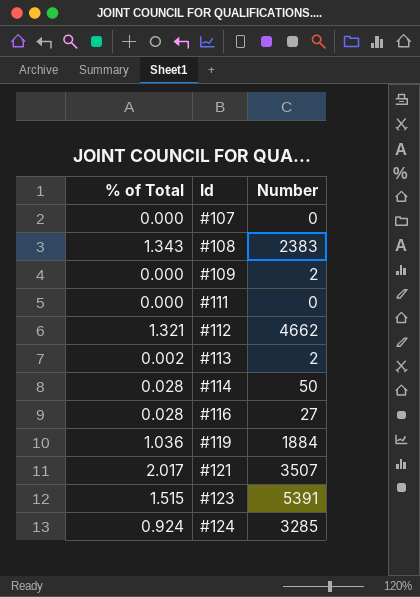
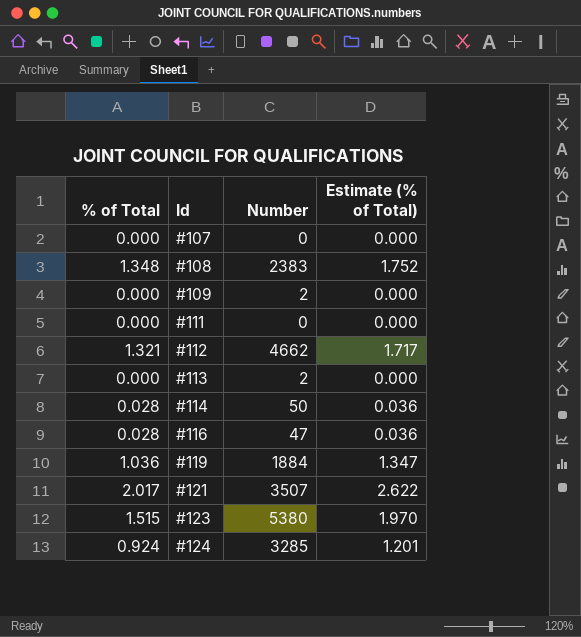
column Estimate (% of Total) | formula: none -> [% of Total] * 1.3
#108 | % of Total: 1.343 -> 1.348
#113 | % of Total: 0.002 -> 0.000
#116 | Number: 27 -> 47
#123 | Number: 5391 -> 5380

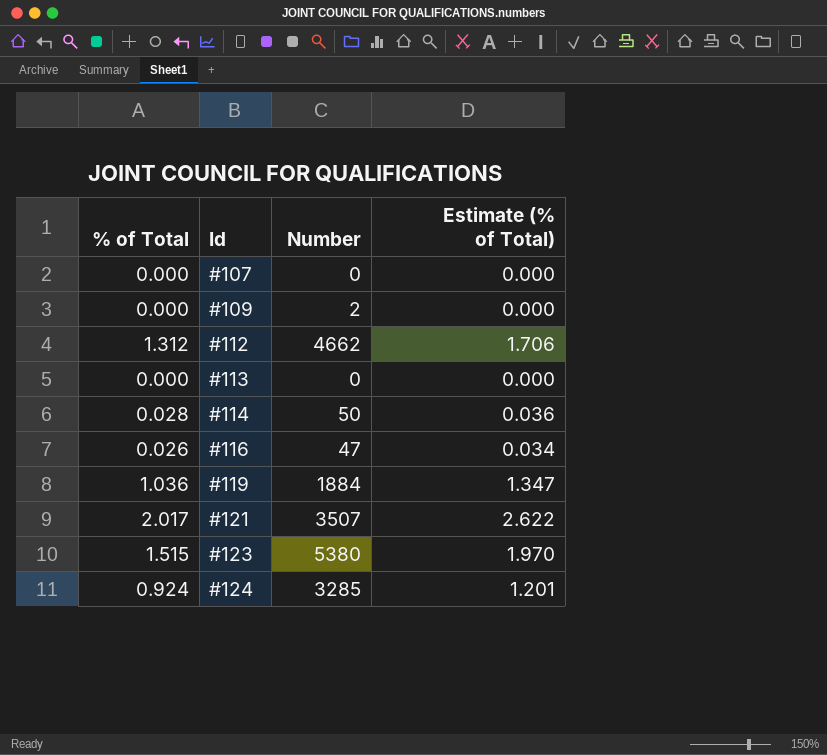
row #108: 1.348 | 2383 | 1.752 -> none
row #111: 0.000 | 0 | 0.000 -> none
#112 | % of Total: 1.321 -> 1.312
#112 | Estimate (% of Total): 1.717 -> 1.706
#113 | Number: 2 -> 0
#116 | % of Total: 0.028 -> 0.026
#116 | Estimate (% of Total): 0.036 -> 0.034

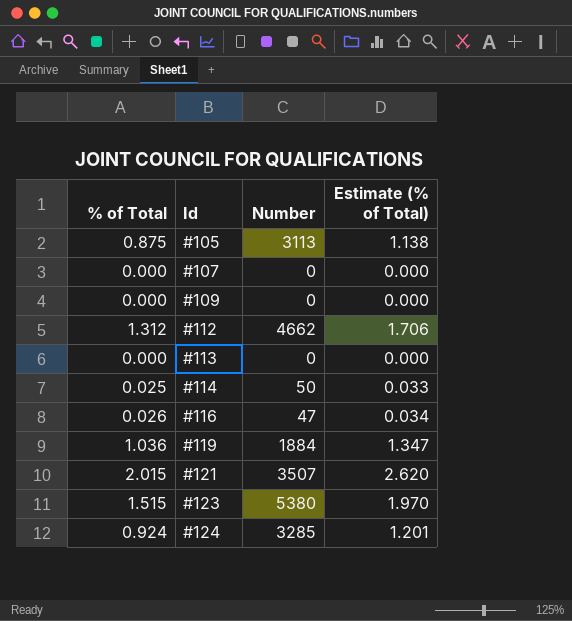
row #105: none -> 0.875 | 3113 | 1.138
#109 | Number: 2 -> 0
#114 | % of Total: 0.028 -> 0.025
#114 | Estimate (% of Total): 0.036 -> 0.033
#121 | % of Total: 2.017 -> 2.015
#121 | Estimate (% of Total): 2.622 -> 2.620

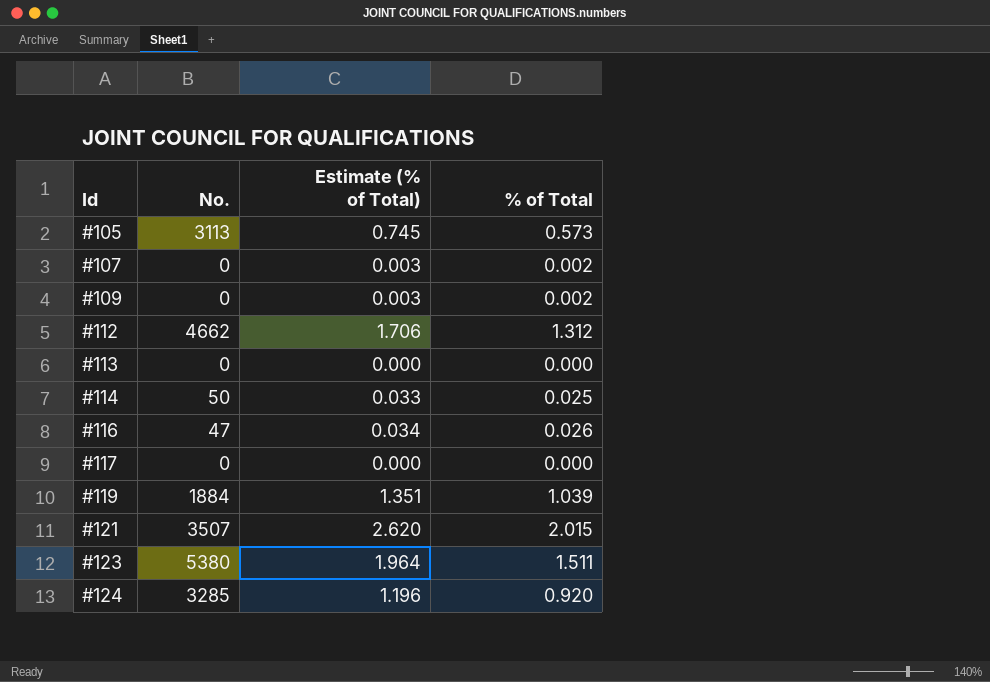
column name: Number -> No.
column % of Total | position: 1 -> 4
#105 | Estimate (% of Total): 1.138 -> 0.745
#105 | % of Total: 0.875 -> 0.573
#107 | Estimate (% of Total): 0.000 -> 0.003
#107 | % of Total: 0.000 -> 0.002
#109 | Estimate (% of Total): 0.000 -> 0.003
#109 | % of Total: 0.000 -> 0.002
row #117: none -> 0 | 0.000 | 0.000
#119 | Estimate (% of Total): 1.347 -> 1.351
#119 | % of Total: 1.036 -> 1.039
#123 | Estimate (% of Total): 1.970 -> 1.964
#123 | % of Total: 1.515 -> 1.511
#124 | Estimate (% of Total): 1.201 -> 1.196
#124 | % of Total: 0.924 -> 0.920

